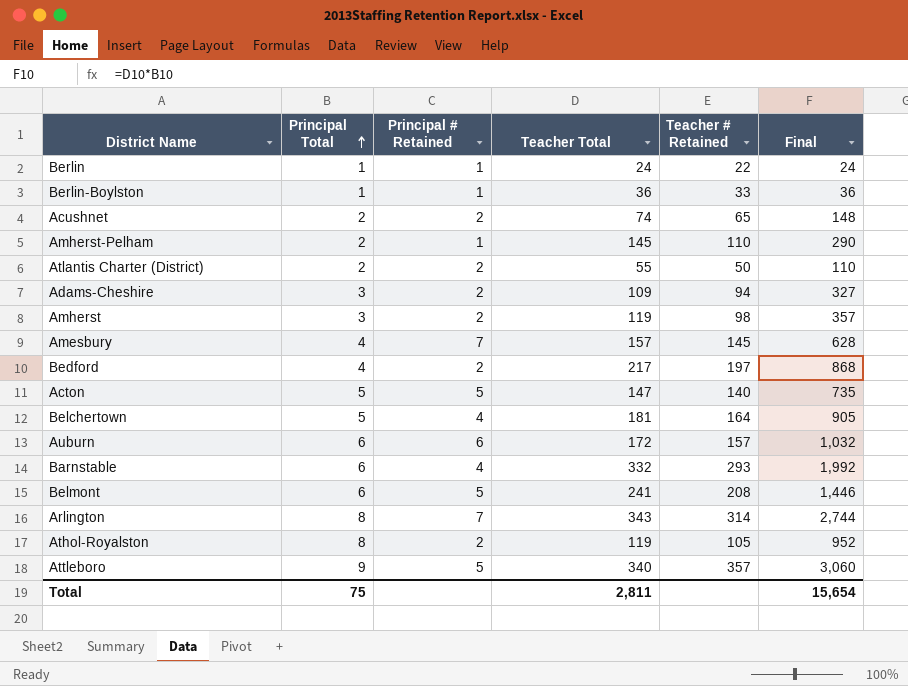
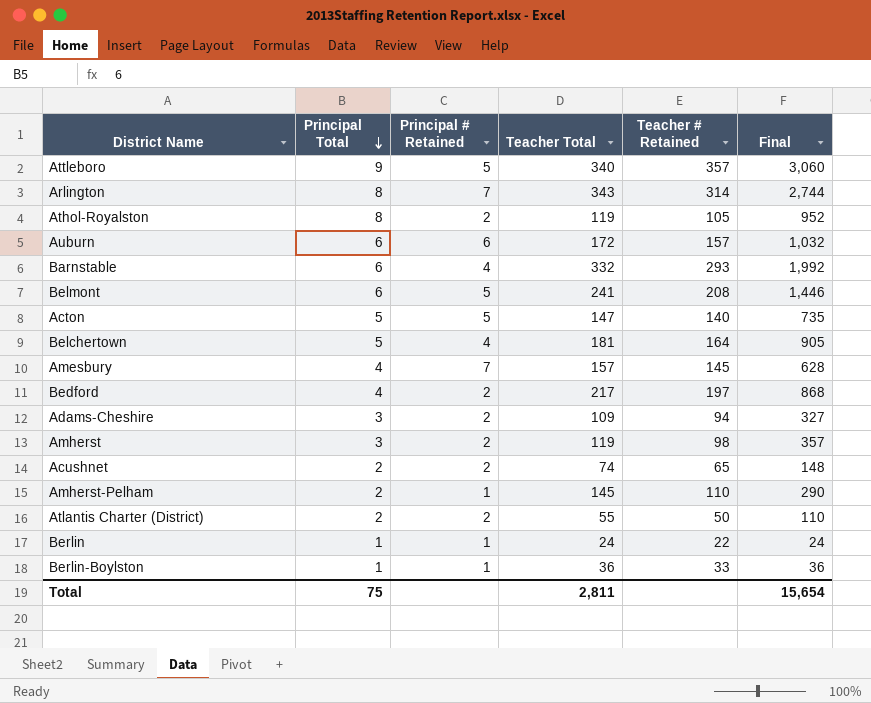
row order: Principal Total ascending -> Principal Total descending

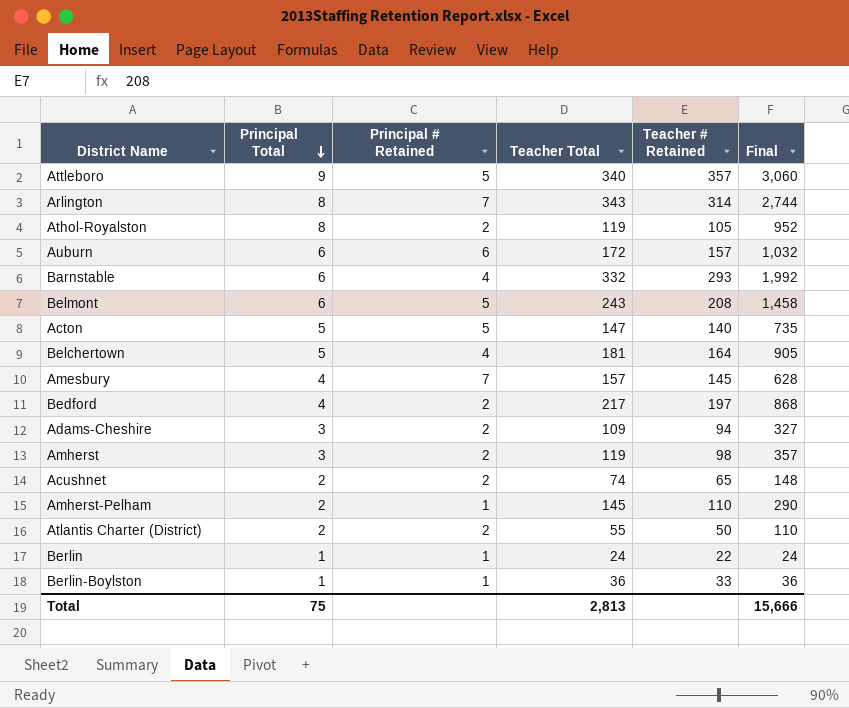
Belmont | Teacher Total: 241 -> 243
Belmont | Final: 1,446 -> 1,458
Total | Teacher Total: 2,811 -> 2,813
Total | Final: 15,654 -> 15,666

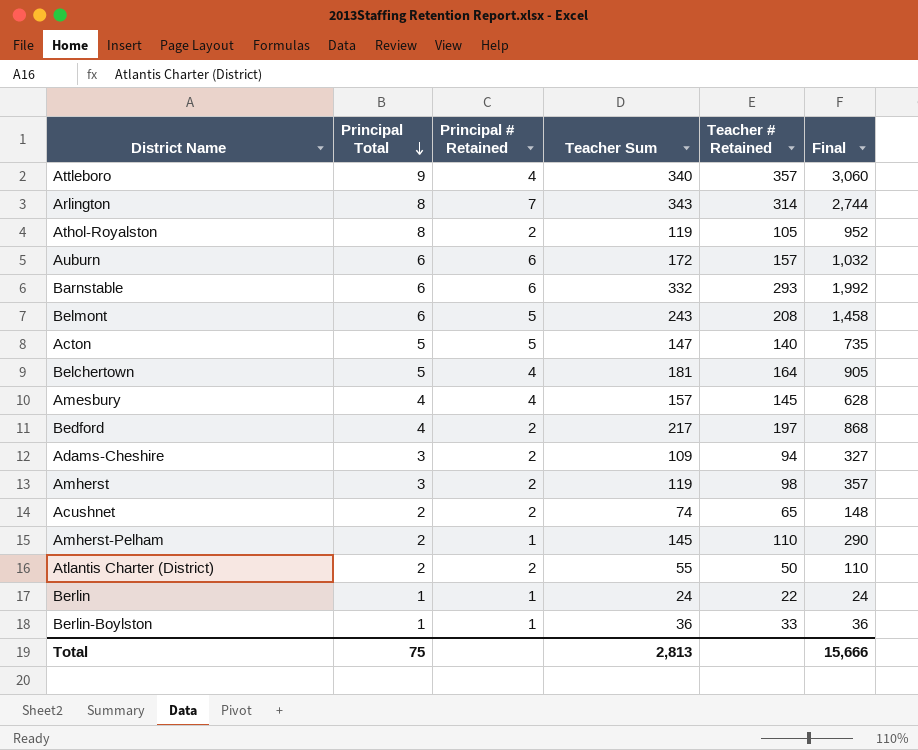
column name: Teacher Total -> Teacher Sum
Attleboro | Principal # Retained: 5 -> 4
Barnstable | Principal # Retained: 4 -> 6
Amesbury | Principal # Retained: 7 -> 4

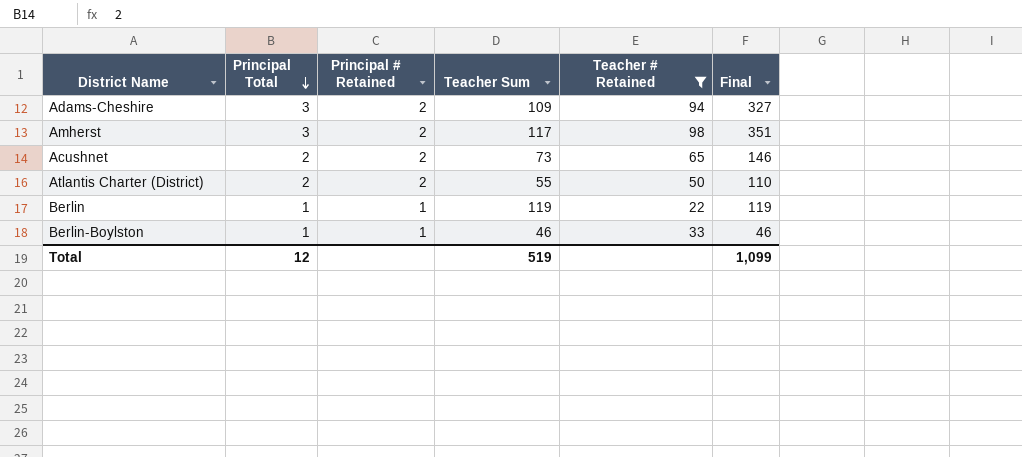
filter: none -> Teacher # Retained <= 98
Amherst | Teacher Sum: 119 -> 117
Amherst | Final: 357 -> 351
Acushnet | Teacher Sum: 74 -> 73
Acushnet | Final: 148 -> 146
Berlin | Teacher Sum: 24 -> 119
Berlin | Final: 24 -> 119
Berlin-Boylston | Teacher Sum: 36 -> 46
Berlin-Boylston | Final: 36 -> 46
Total | Principal Total: 75 -> 12
Total | Teacher Sum: 2,813 -> 519
Total | Final: 15,666 -> 1,099

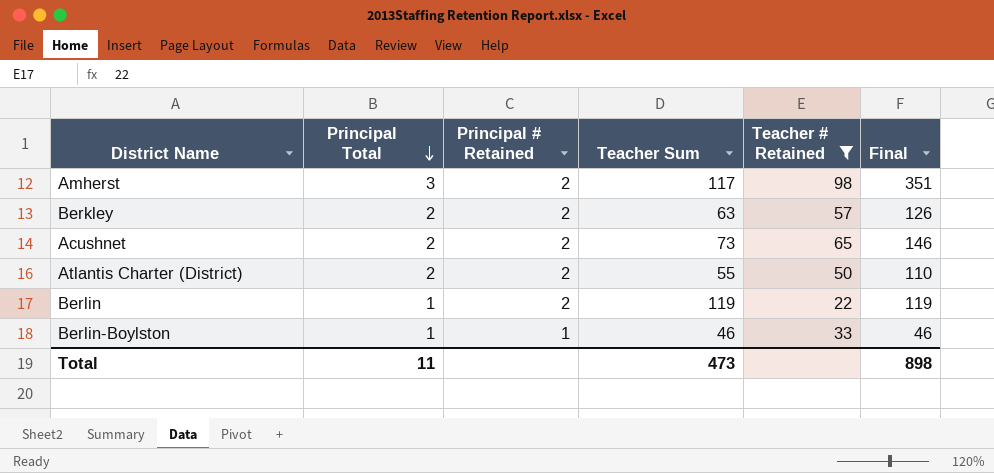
row Adams-Cheshire: 3 | 2 | 109 | 94 | 327 -> none
row Berkley: none -> 2 | 2 | 63 | 57 | 126
Berlin | Principal # Retained: 1 -> 2
Total | Principal Total: 12 -> 11
Total | Teacher Sum: 519 -> 473
Total | Final: 1,099 -> 898

